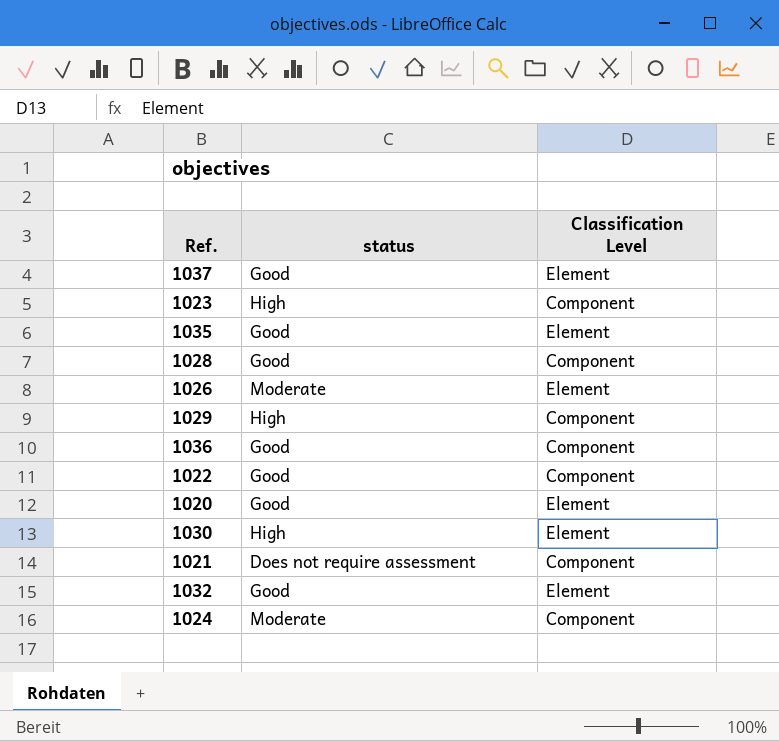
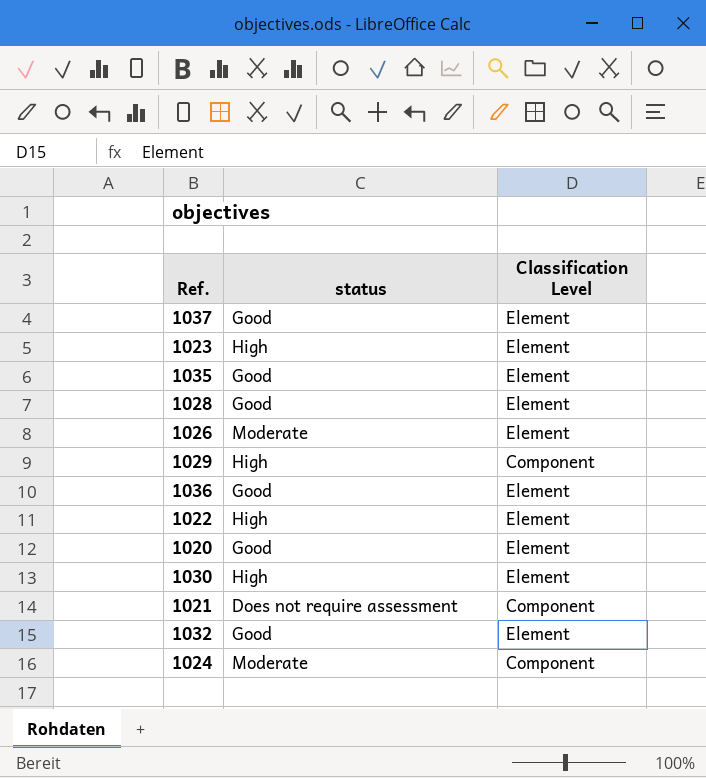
1023 | Classification Level: Component -> Element
1028 | Classification Level: Component -> Element
1036 | Classification Level: Component -> Element
1022 | status: Good -> High
1022 | Classification Level: Component -> Element

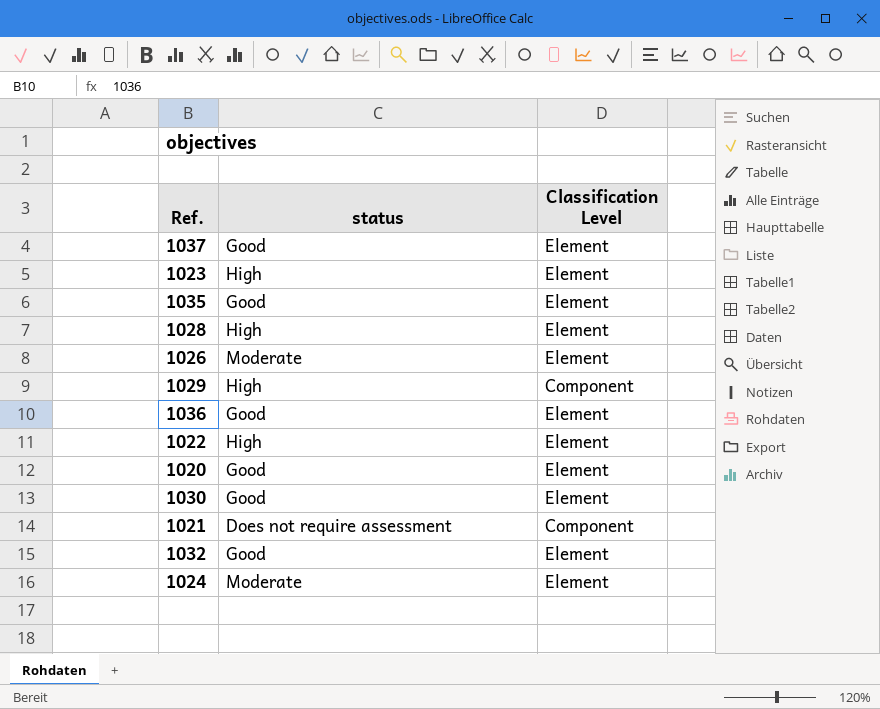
1028 | status: Good -> High
1030 | status: High -> Good
1024 | Classification Level: Component -> Element

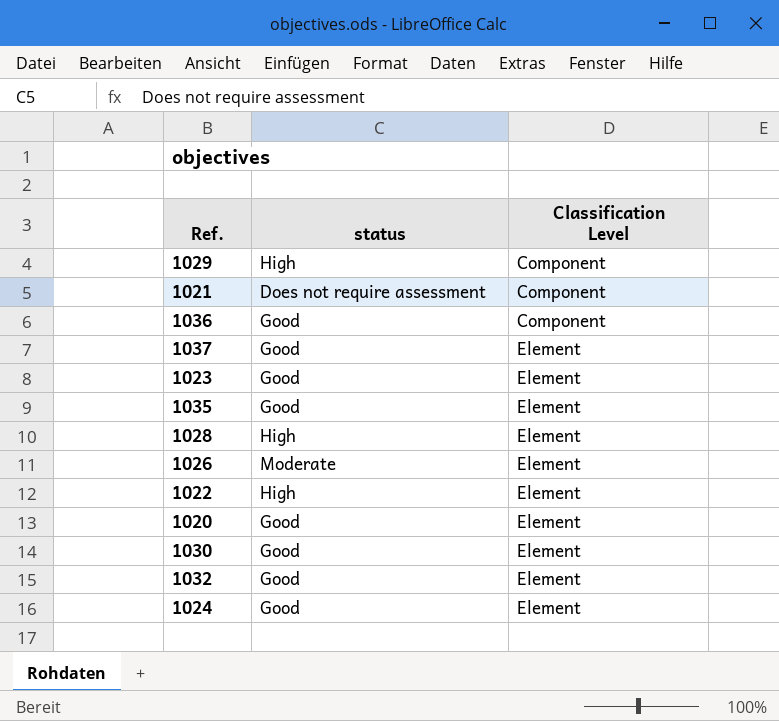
row order: none -> Classification Level ascending
1036 | Classification Level: Element -> Component
1023 | status: High -> Good
1024 | status: Moderate -> Good

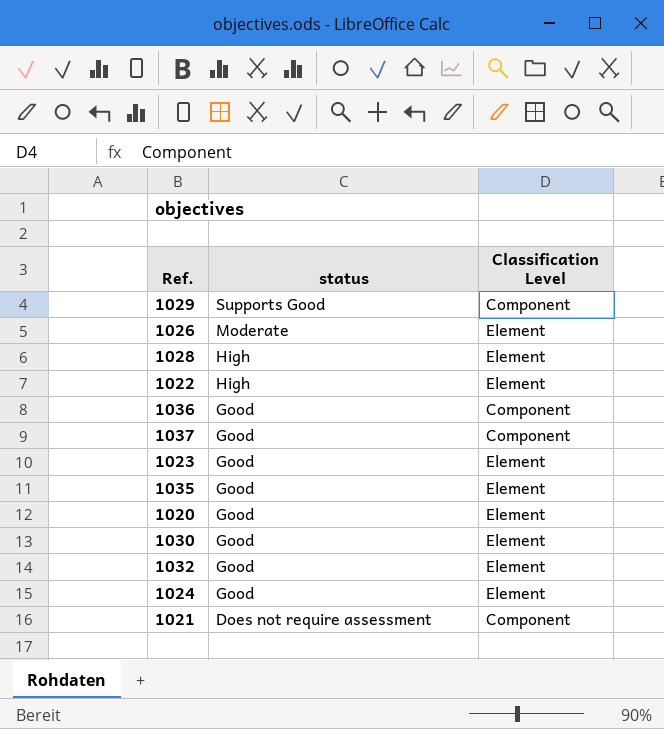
row order: Classification Level ascending -> status descending
1029 | status: High -> Supports Good
1037 | Classification Level: Element -> Component

